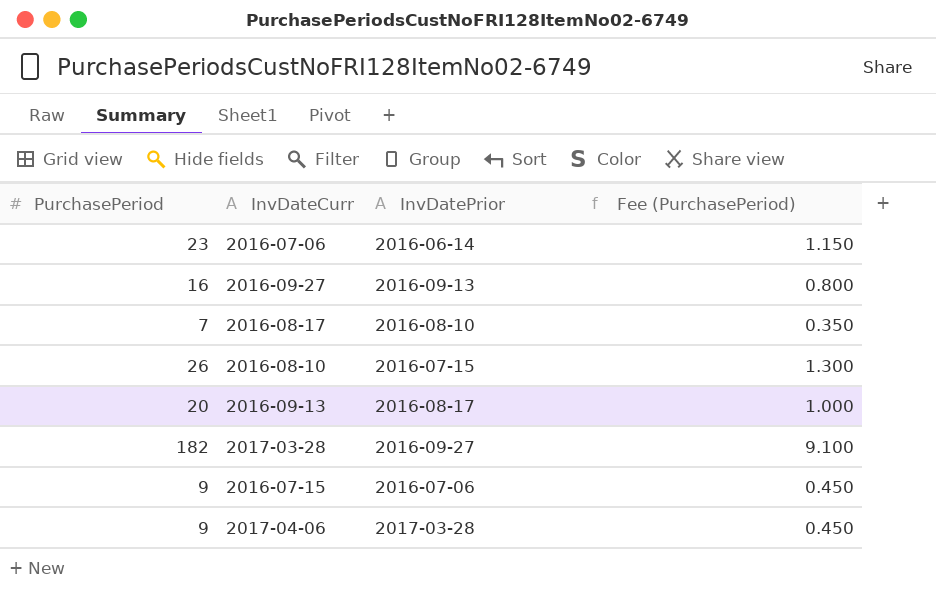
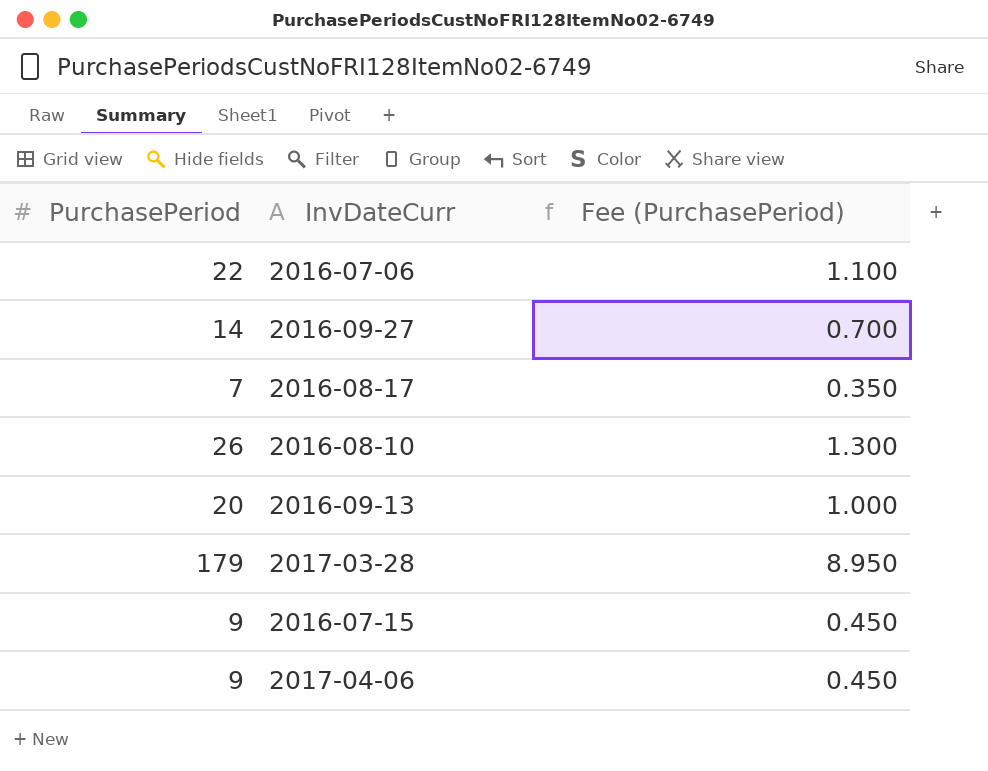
column InvDatePrior | position: 3 -> none
2016-07-06 | PurchasePeriod: 23 -> 22
2016-07-06 | Fee (PurchasePeriod): 1.150 -> 1.100
2016-09-27 | PurchasePeriod: 16 -> 14
2016-09-27 | Fee (PurchasePeriod): 0.800 -> 0.700
2017-03-28 | PurchasePeriod: 182 -> 179
2017-03-28 | Fee (PurchasePeriod): 9.100 -> 8.950

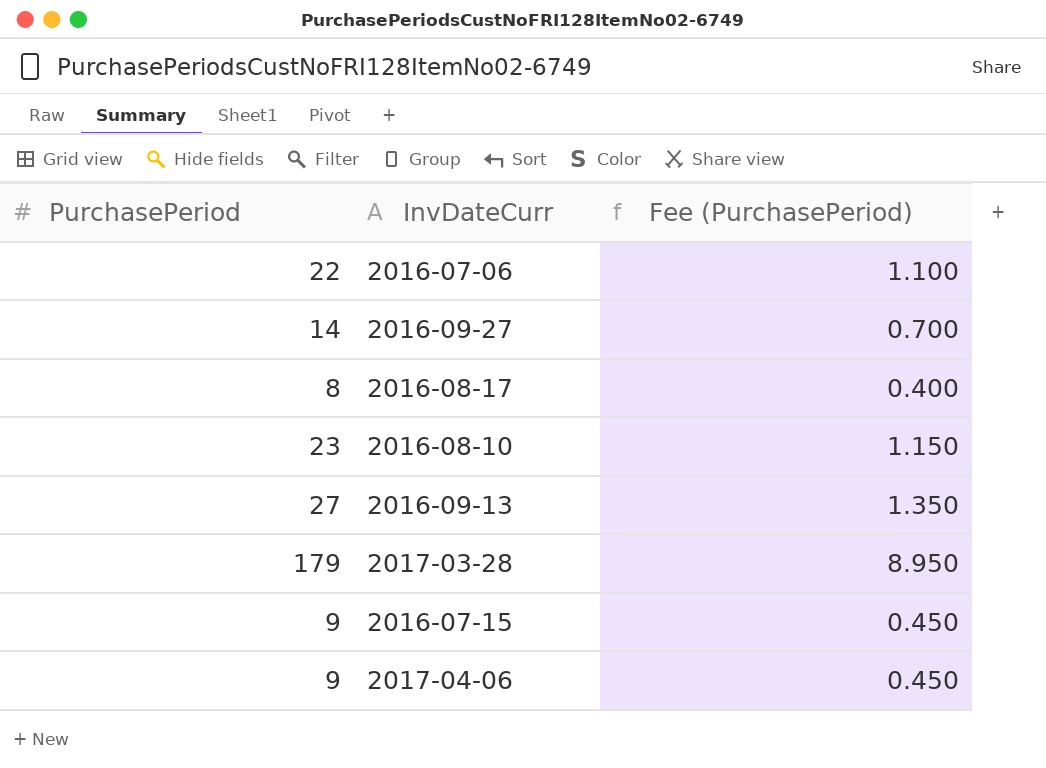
2016-08-17 | PurchasePeriod: 7 -> 8
2016-08-17 | Fee (PurchasePeriod): 0.350 -> 0.400
2016-08-10 | PurchasePeriod: 26 -> 23
2016-08-10 | Fee (PurchasePeriod): 1.300 -> 1.150
2016-09-13 | PurchasePeriod: 20 -> 27
2016-09-13 | Fee (PurchasePeriod): 1.000 -> 1.350

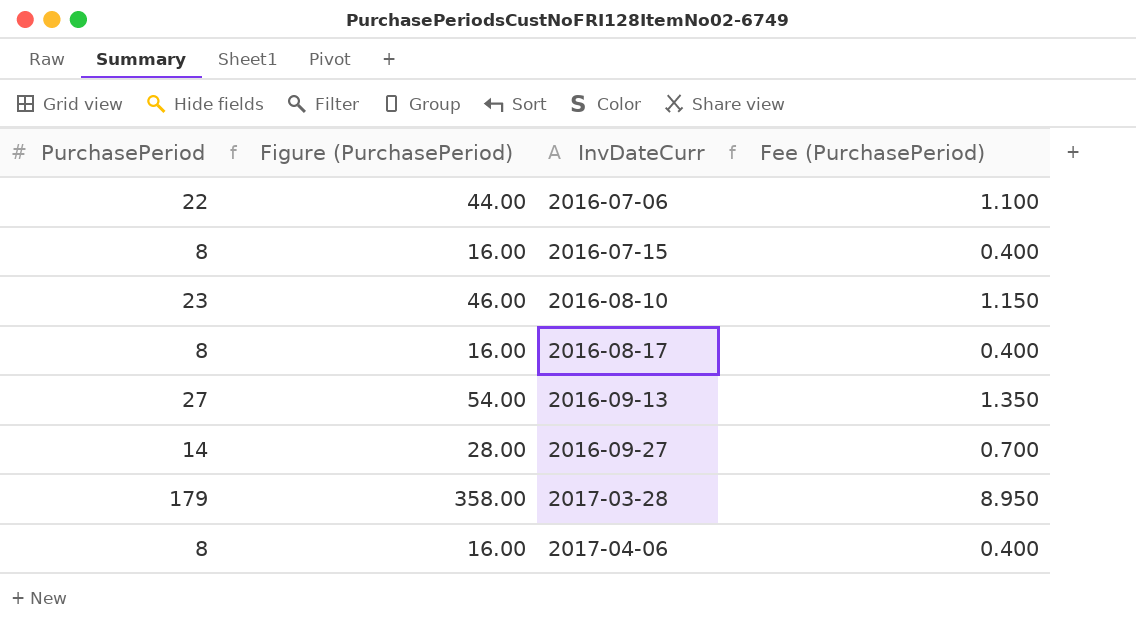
row order: none -> InvDateCurr ascending
column Figure (PurchasePeriod) | formula: none -> [PurchasePeriod] * 2
2016-07-15 | PurchasePeriod: 9 -> 8
2016-07-15 | Fee (PurchasePeriod): 0.450 -> 0.400
2017-04-06 | PurchasePeriod: 9 -> 8
2017-04-06 | Fee (PurchasePeriod): 0.450 -> 0.400

